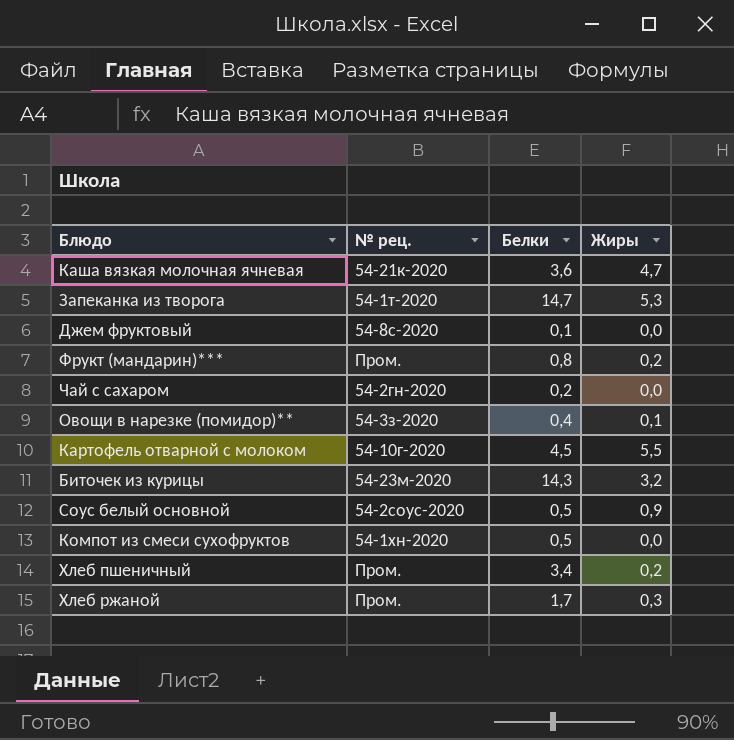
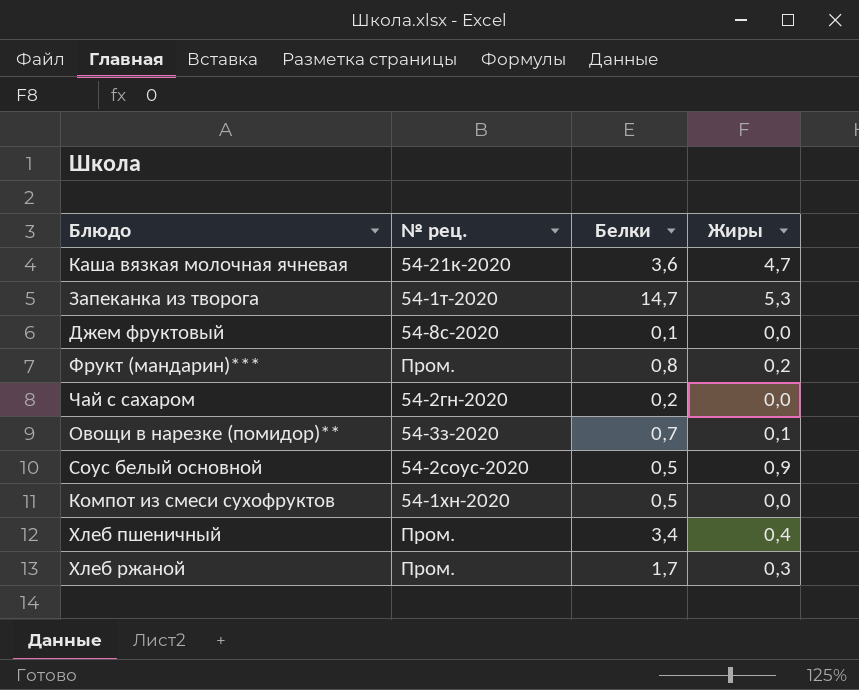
row Картофель отварной с молоком: 54-10г-2020 | 4,5 | 5,5 -> none
row Биточек из курицы: 54-23м-2020 | 14,3 | 3,2 -> none
Овощи в нарезке (помидор)** | Белки: 0,4 -> 0,7
Хлеб пшеничный | Жиры: 0,2 -> 0,4

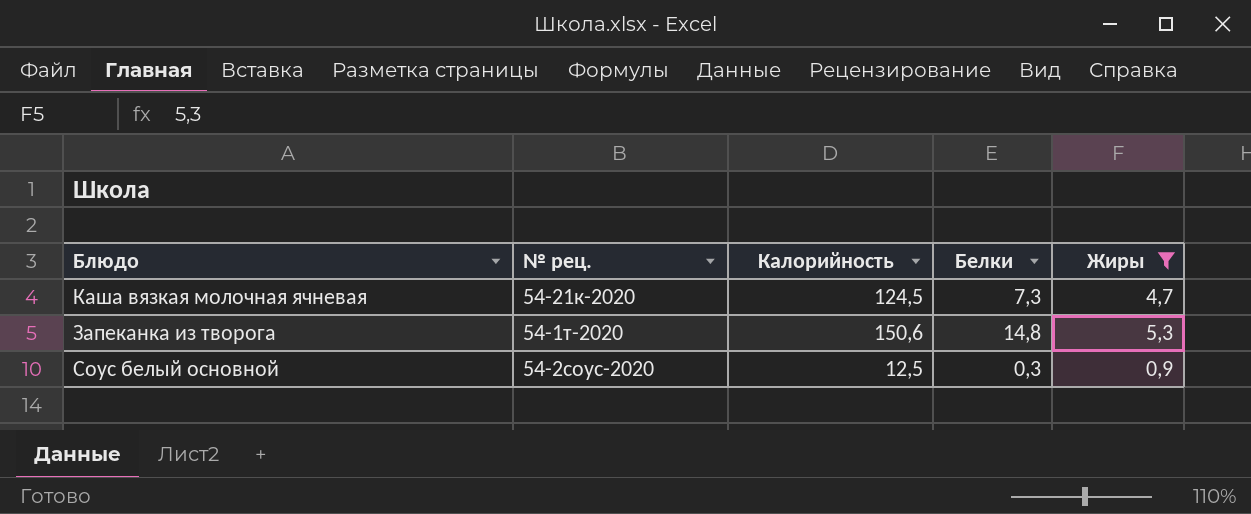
filter: none -> Жиры >= 0,9
column Калорийность | position: none -> 3
Каша вязкая молочная ячневая | Белки: 3,6 -> 7,3
Запеканка из творога | Белки: 14,7 -> 14,8
Соус белый основной | Белки: 0,5 -> 0,3

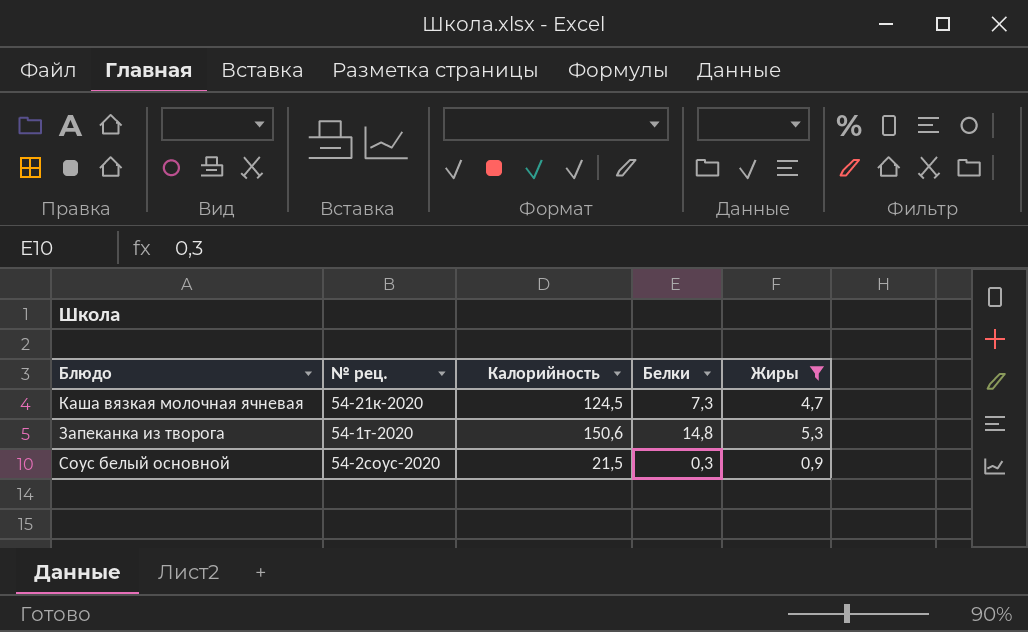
Соус белый основной | Калорийность: 12,5 -> 21,5

